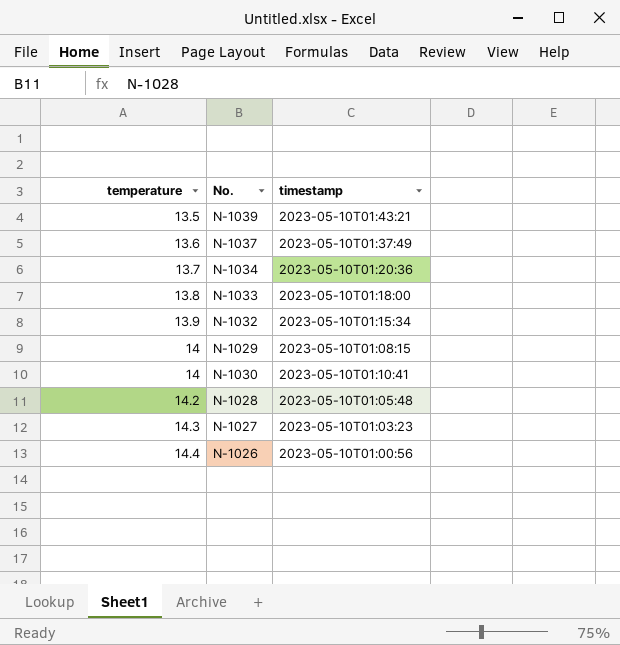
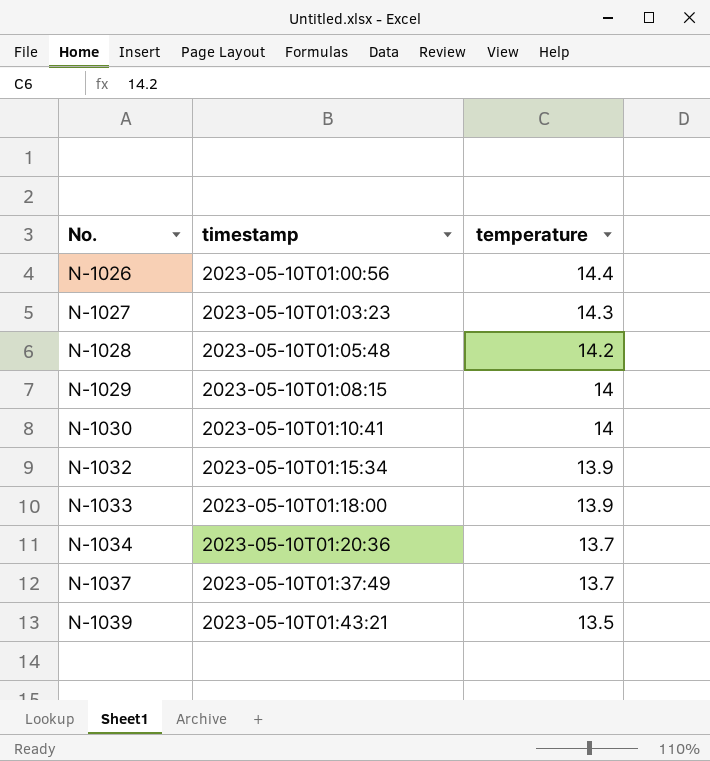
row order: temperature ascending -> No. ascending
column temperature | position: 1 -> 3
N-1033 | temperature: 13.8 -> 13.9
N-1037 | temperature: 13.6 -> 13.7

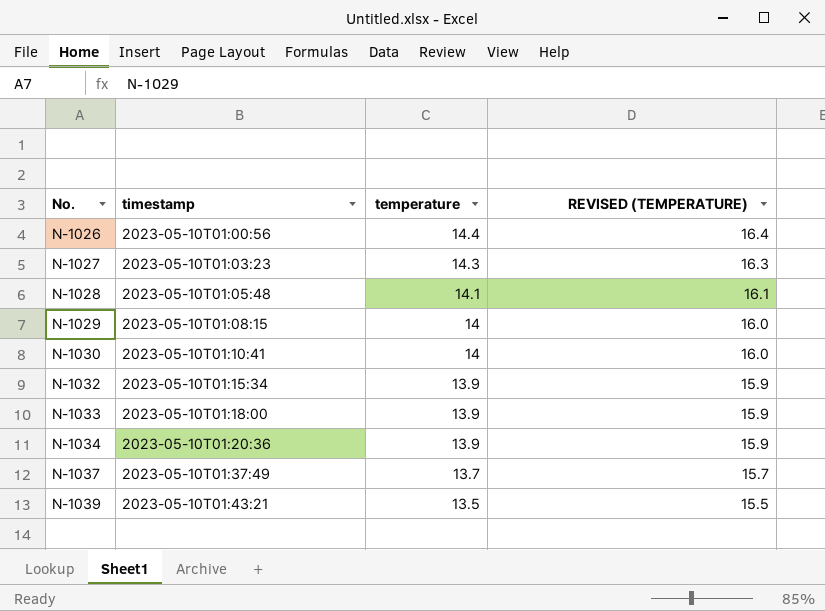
column REVISED (TEMPERATURE) | formula: none -> [temperature] + 2
N-1028 | temperature: 14.2 -> 14.1
N-1034 | temperature: 13.7 -> 13.9

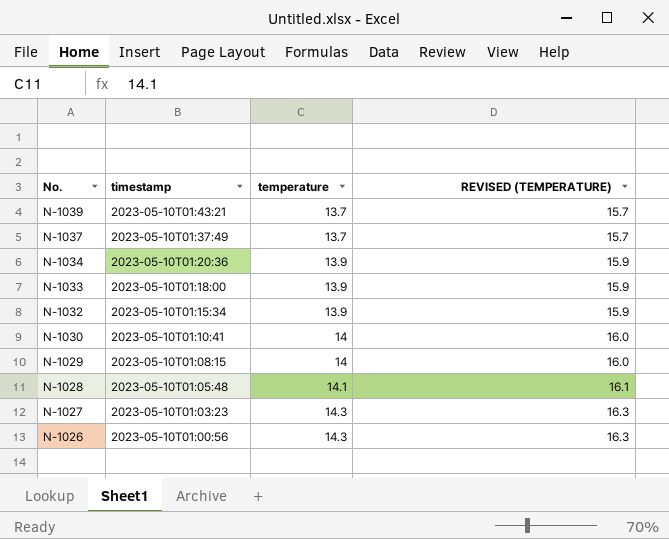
row order: No. ascending -> No. descending
N-1039 | temperature: 13.5 -> 13.7
N-1039 | REVISED (TEMPERATURE): 15.5 -> 15.7
N-1026 | temperature: 14.4 -> 14.3
N-1026 | REVISED (TEMPERATURE): 16.4 -> 16.3

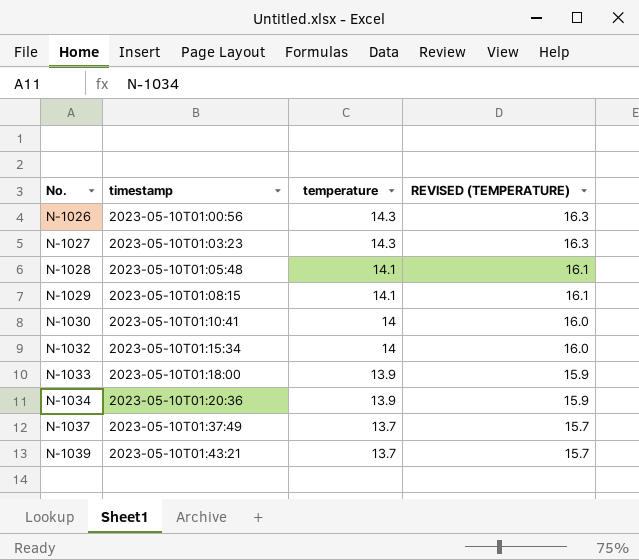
row order: No. descending -> No. ascending
N-1029 | temperature: 14 -> 14.1
N-1029 | REVISED (TEMPERATURE): 16.0 -> 16.1
N-1032 | temperature: 13.9 -> 14
N-1032 | REVISED (TEMPERATURE): 15.9 -> 16.0

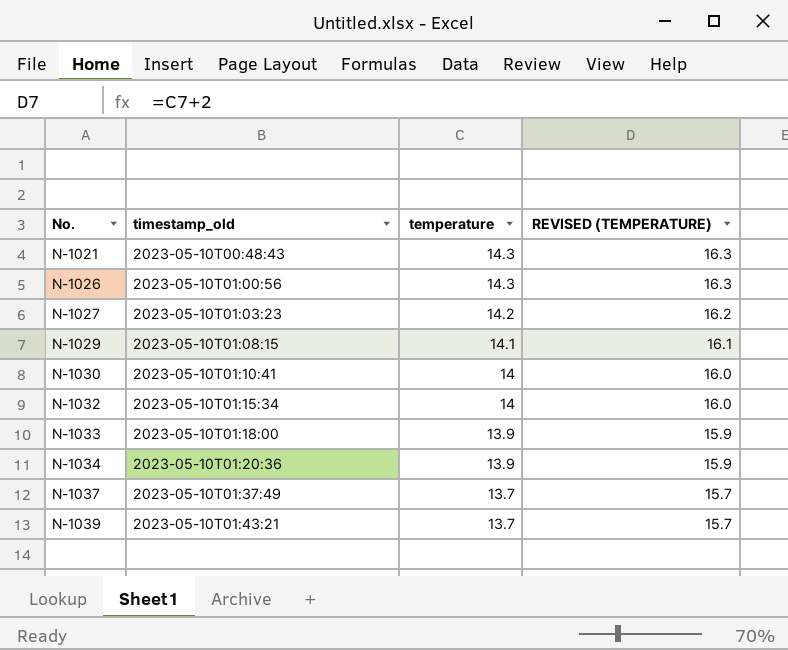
column name: timestamp -> timestamp_old
row N-1028: 2023-05-10T01:05:48 | 14.1 | 16.1 -> none
row N-1021: none -> 2023-05-10T00:48:43 | 14.3 | 16.3
N-1027 | temperature: 14.3 -> 14.2
N-1027 | REVISED (TEMPERATURE): 16.3 -> 16.2

